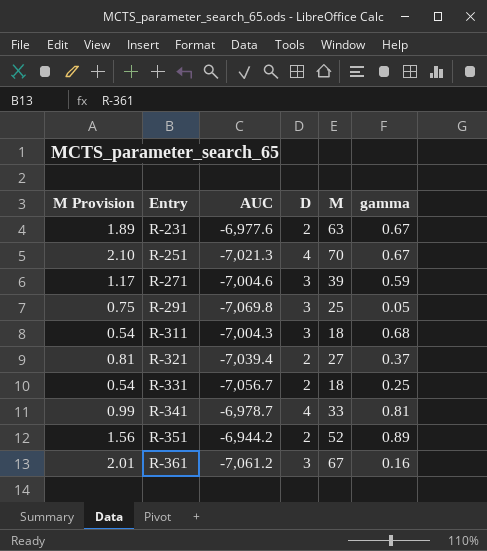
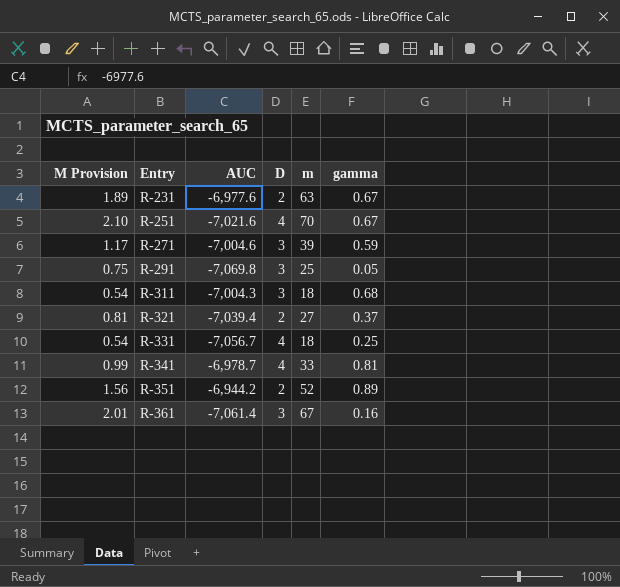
column name: M -> m
R-251 | AUC: -7,021.3 -> -7,021.6
R-331 | D: 2 -> 4
R-361 | AUC: -7,061.2 -> -7,061.4

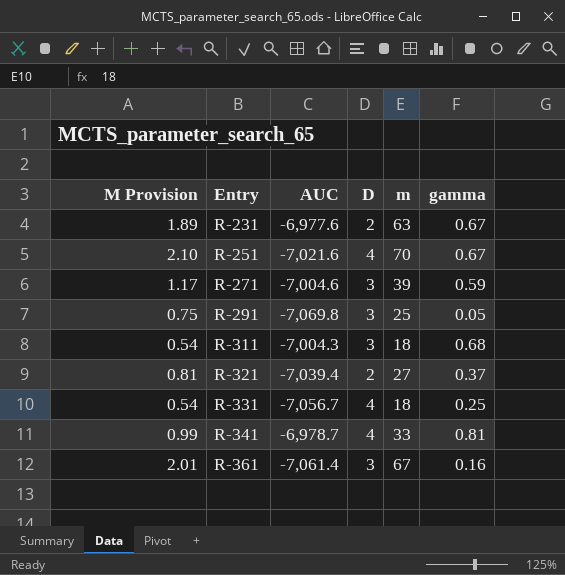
row R-351: 1.56 | -6,944.2 | 2 | 52 | 0.89 -> none

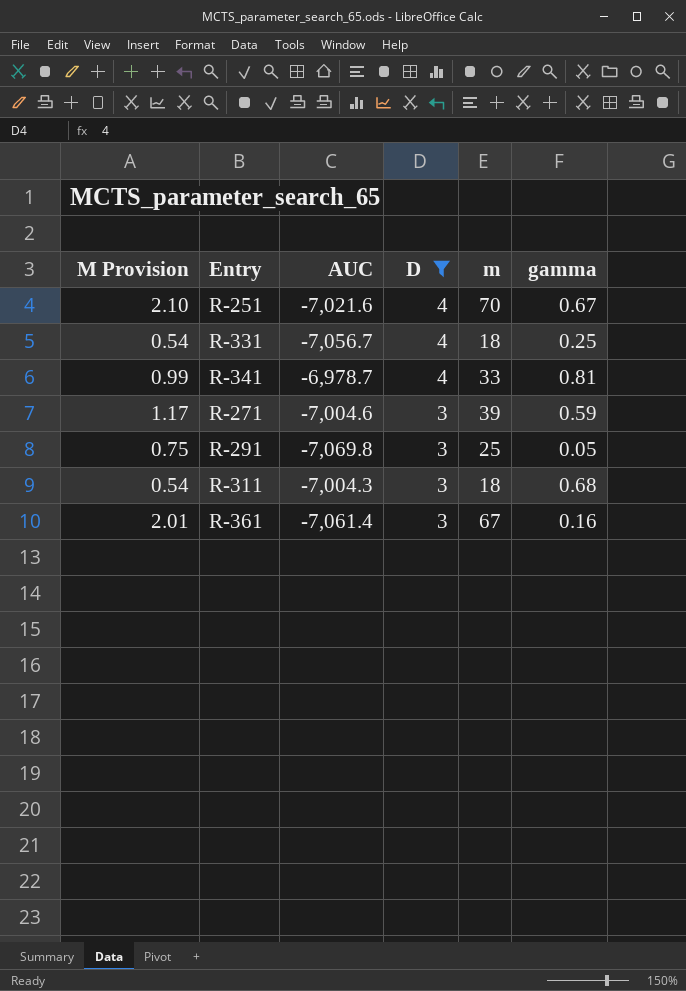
filter: none -> D != 2
row order: Entry ascending -> D descending

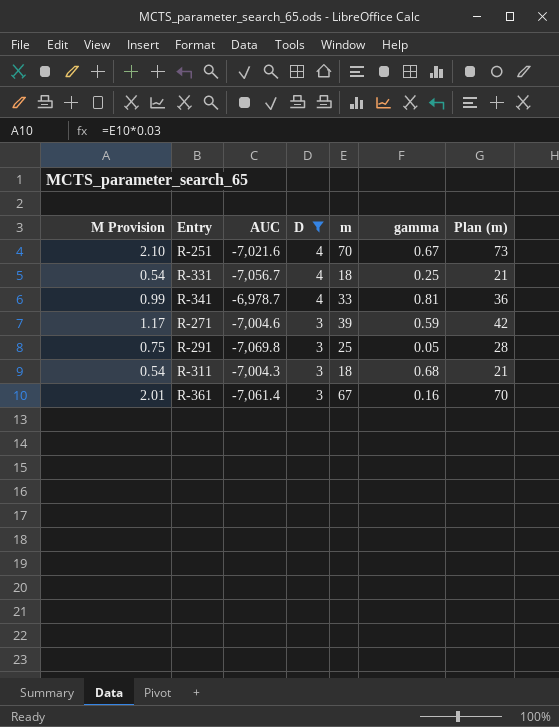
column Plan (m) | formula: none -> [m] + 3

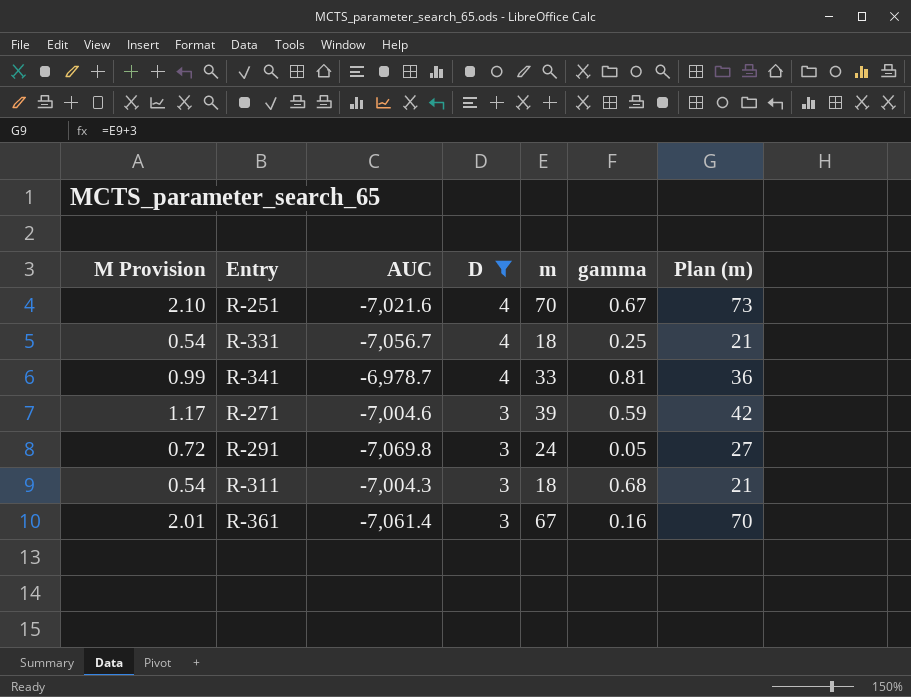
R-291 | M Provision: 0.75 -> 0.72
R-291 | m: 25 -> 24
R-291 | Plan (m): 28 -> 27

